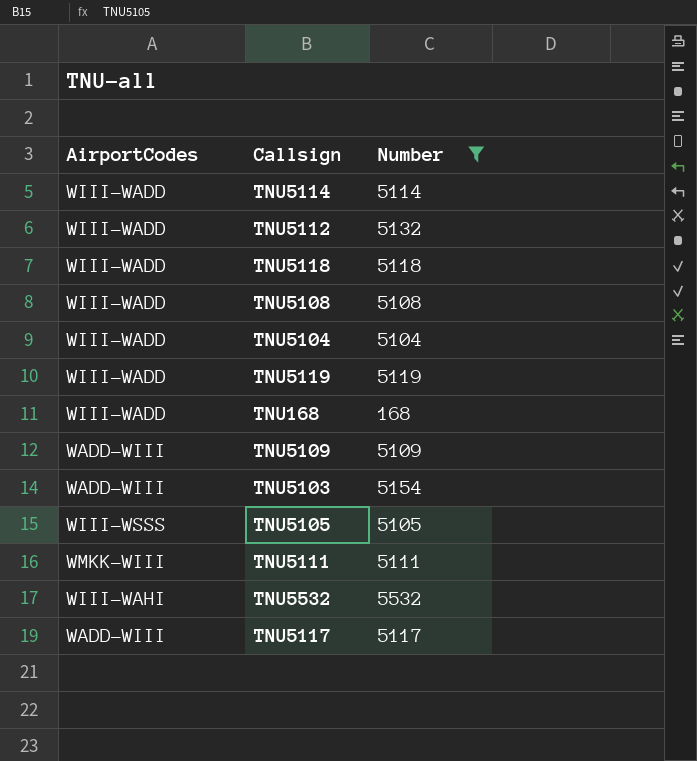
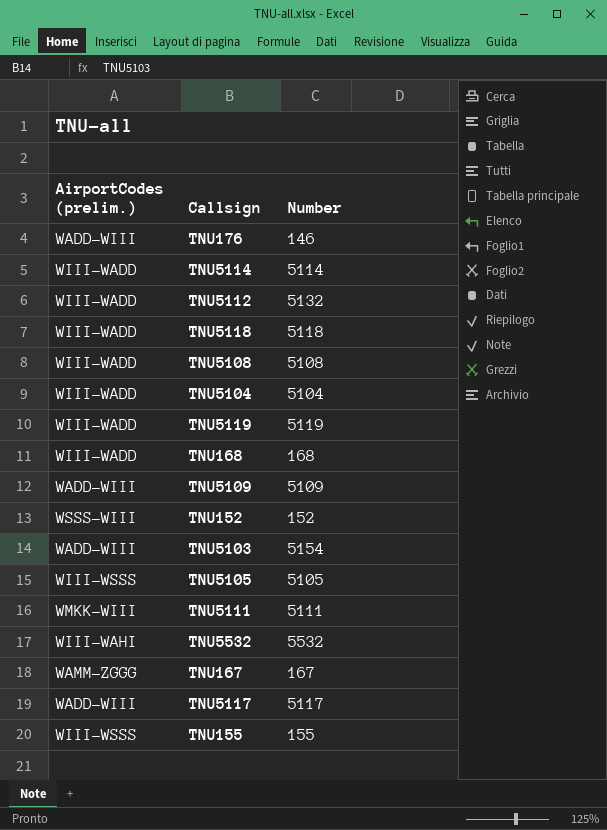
filter: Number >= 168 -> none
column name: AirportCodes -> AirportCodes (prelim.)

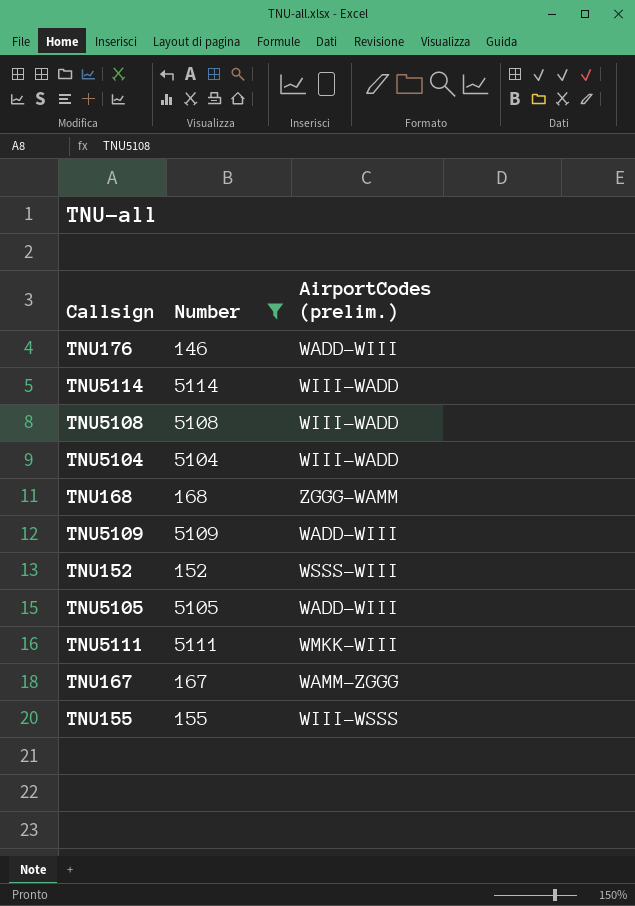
filter: none -> Number <= 5114
column AirportCodes (prelim.) | position: 1 -> 3
TNU168 | AirportCodes (prelim.): WIII-WADD -> ZGGG-WAMM
TNU5105 | AirportCodes (prelim.): WIII-WSSS -> WADD-WIII

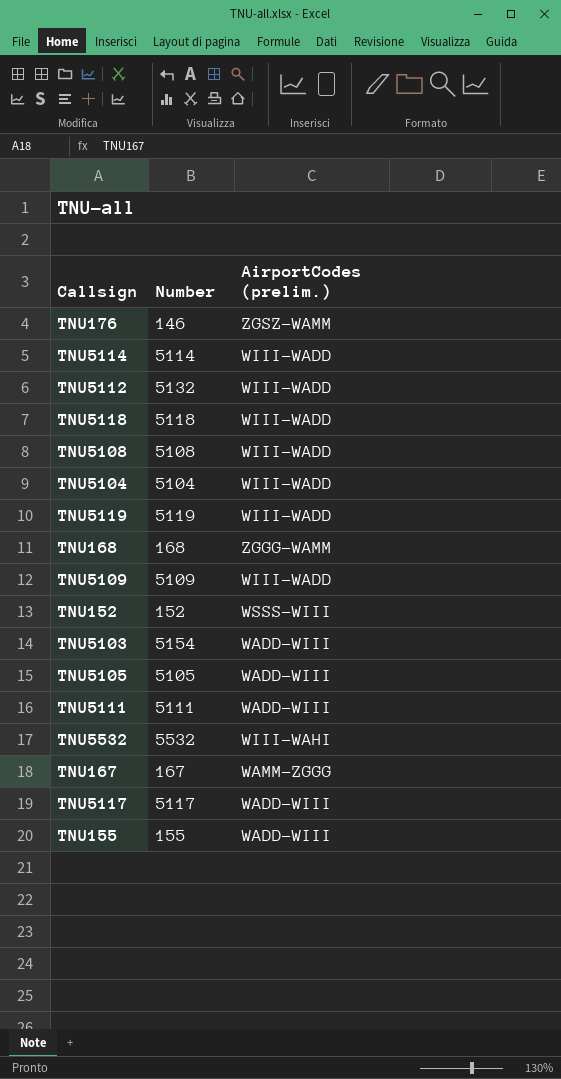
filter: Number <= 5114 -> none
TNU176 | AirportCodes (prelim.): WADD-WIII -> ZGSZ-WAMM
TNU5109 | AirportCodes (prelim.): WADD-WIII -> WIII-WADD
TNU5111 | AirportCodes (prelim.): WMKK-WIII -> WADD-WIII
TNU155 | AirportCodes (prelim.): WIII-WSSS -> WADD-WIII

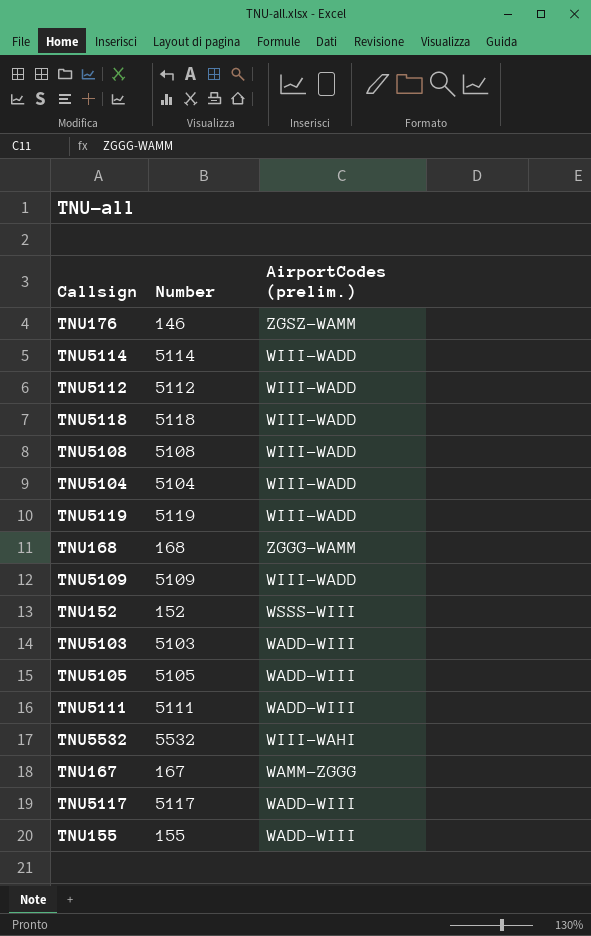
TNU5112 | Number: 5132 -> 5112
TNU5103 | Number: 5154 -> 5103

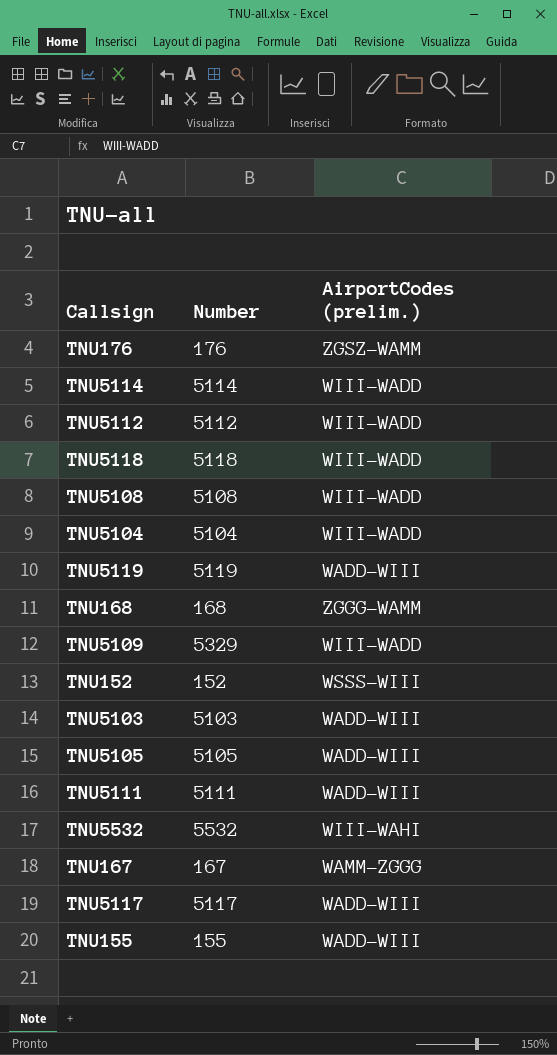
TNU176 | Number: 146 -> 176
TNU5119 | AirportCodes (prelim.): WIII-WADD -> WADD-WIII
TNU5109 | Number: 5109 -> 5329

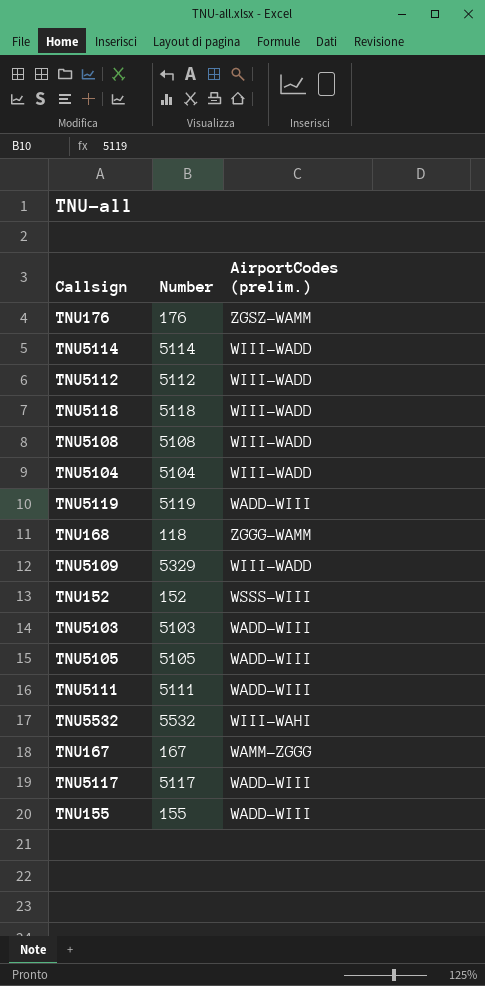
TNU168 | Number: 168 -> 118

